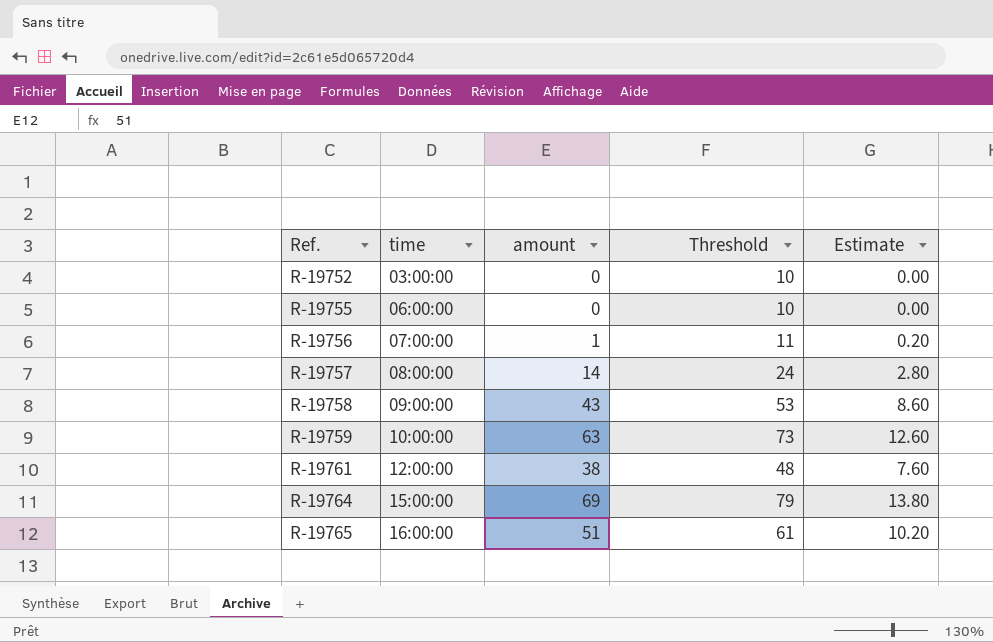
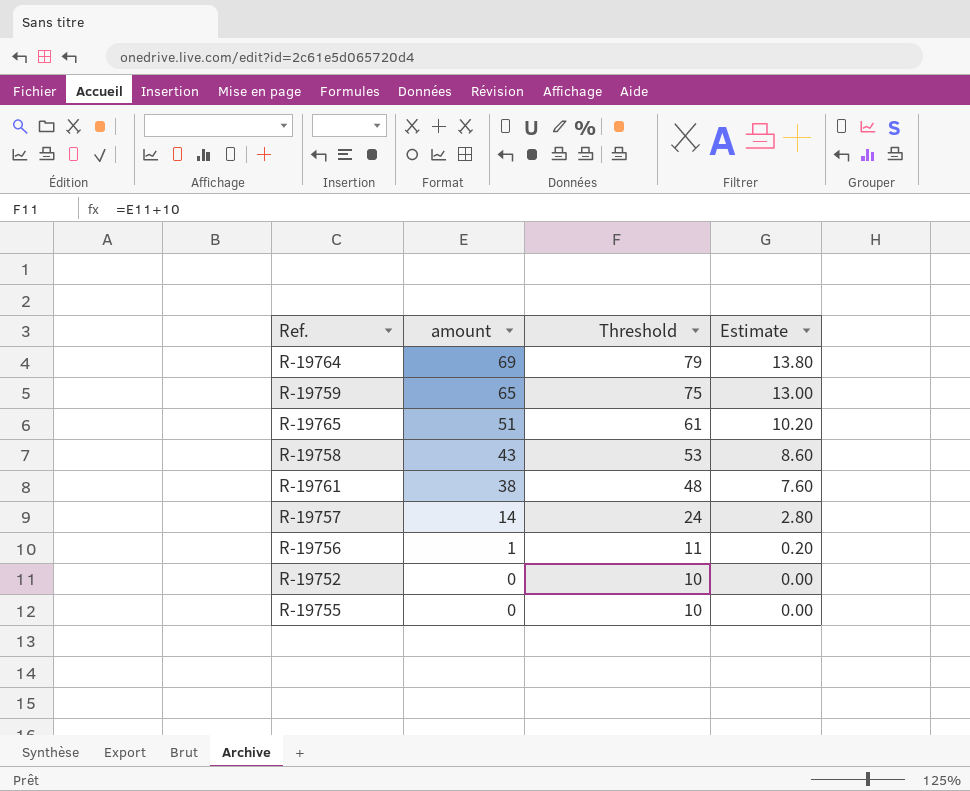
row order: Ref. ascending -> amount descending
column time | position: 2 -> none
R-19759 | amount: 63 -> 65
R-19759 | Threshold: 73 -> 75
R-19759 | Estimate: 12.60 -> 13.00

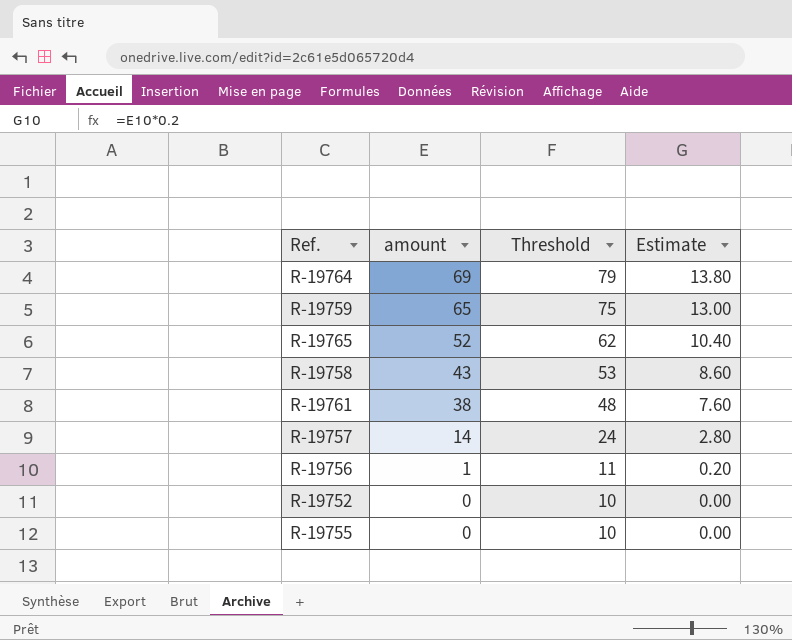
R-19765 | amount: 51 -> 52
R-19765 | Threshold: 61 -> 62
R-19765 | Estimate: 10.20 -> 10.40

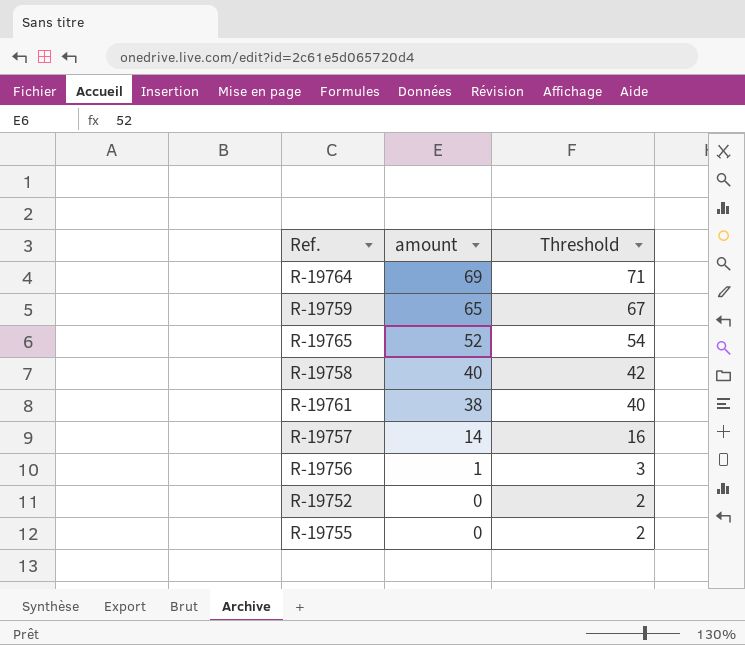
column Estimate | formula: [amount] * 0.2 -> none
column Threshold | formula: [amount] + 10 -> [amount] + 2
R-19758 | amount: 43 -> 40

